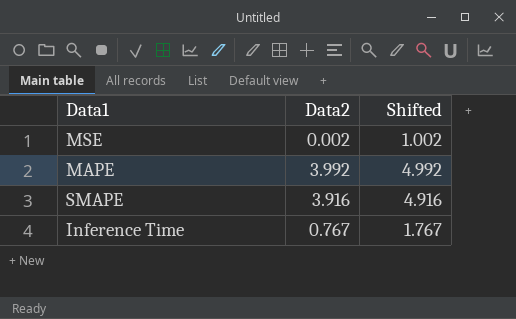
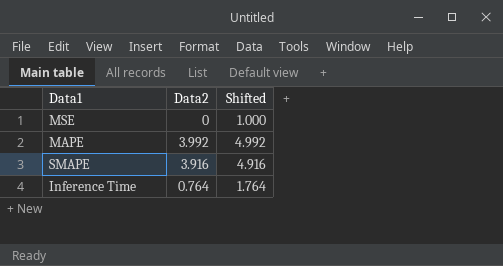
MSE | Data2: 0.002 -> 0
MSE | Shifted: 1.002 -> 1.000
Inference Time | Data2: 0.767 -> 0.764
Inference Time | Shifted: 1.767 -> 1.764

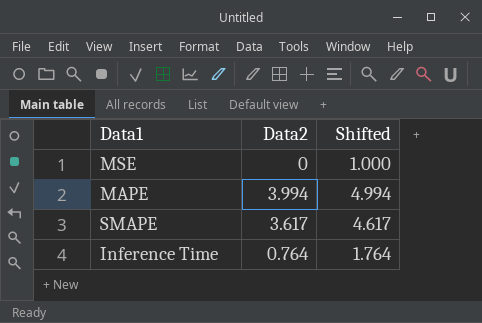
MAPE | Data2: 3.992 -> 3.994
MAPE | Shifted: 4.992 -> 4.994
SMAPE | Data2: 3.916 -> 3.617
SMAPE | Shifted: 4.916 -> 4.617

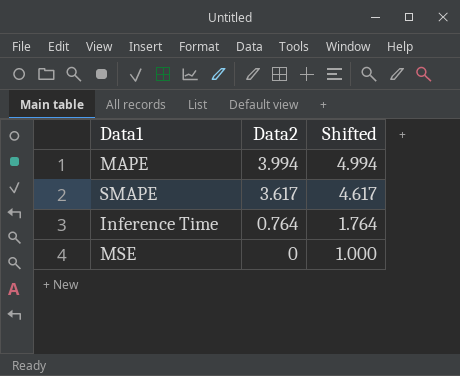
row order: none -> Data2 descending

